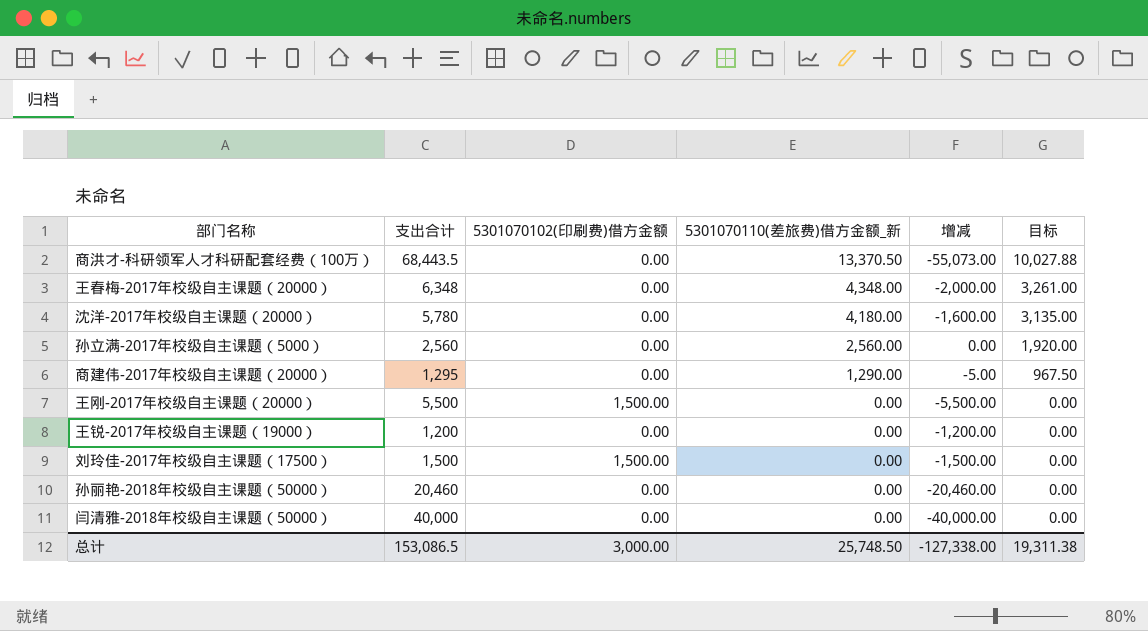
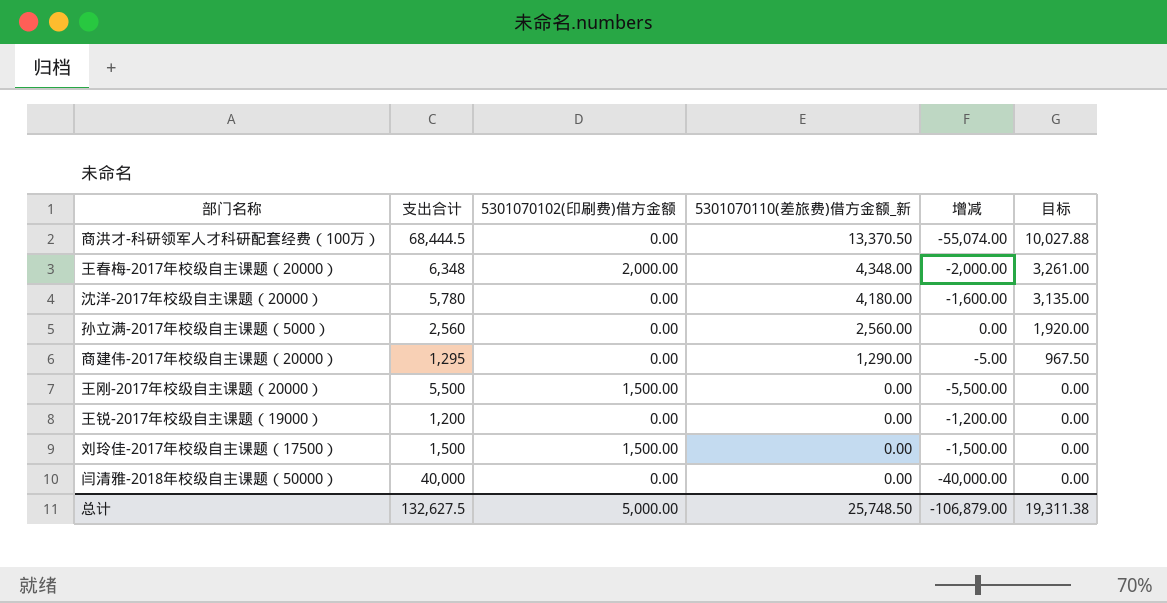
row 孙丽艳-2018年校级自主课题（50000）: 20,460 | 0.00 | 0.00 | -20,460.00 | 0.00 -> none
商洪才-科研领军人才科研配套经费（100万） | 支出合计: 68,443.5 -> 68,444.5
商洪才-科研领军人才科研配套经费（100万） | 增减: -55,073.00 -> -55,074.00
王春梅-2017年校级自主课题（20000） | 5301070102(印刷费)借方金额: 0.00 -> 2,000.00
总计 | 支出合计: 153,086.5 -> 132,627.5
总计 | 5301070102(印刷费)借方金额: 3,000.00 -> 5,000.00
总计 | 增减: -127,338.00 -> -106,879.00

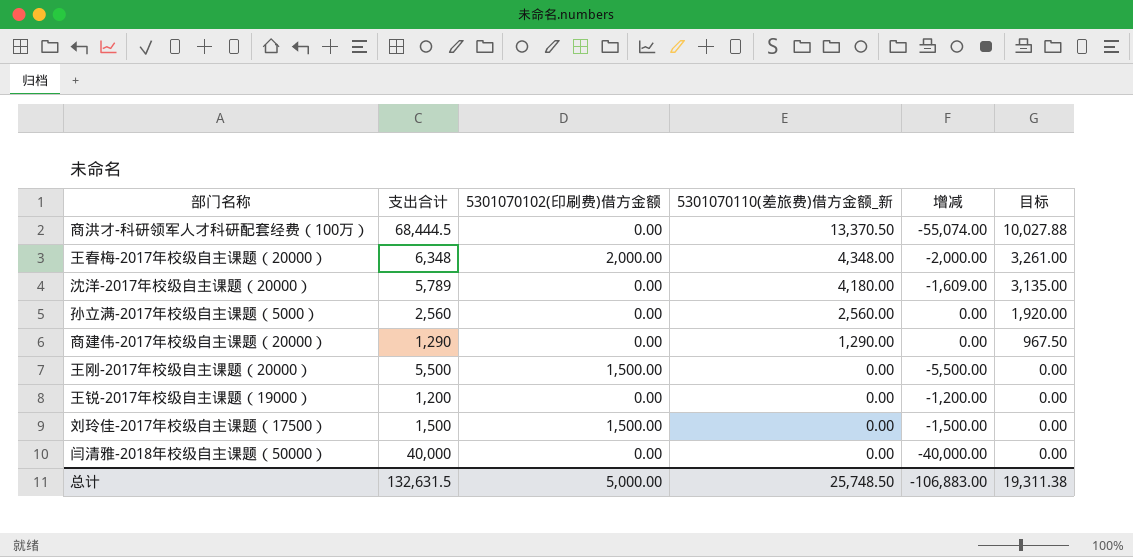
沈洋-2017年校级自主课题（20000） | 支出合计: 5,780 -> 5,789
沈洋-2017年校级自主课题（20000） | 增减: -1,600.00 -> -1,609.00
商建伟-2017年校级自主课题（20000） | 支出合计: 1,295 -> 1,290
商建伟-2017年校级自主课题（20000） | 增减: -5.00 -> 0.00
总计 | 支出合计: 132,627.5 -> 132,631.5
总计 | 增减: -106,879.00 -> -106,883.00

